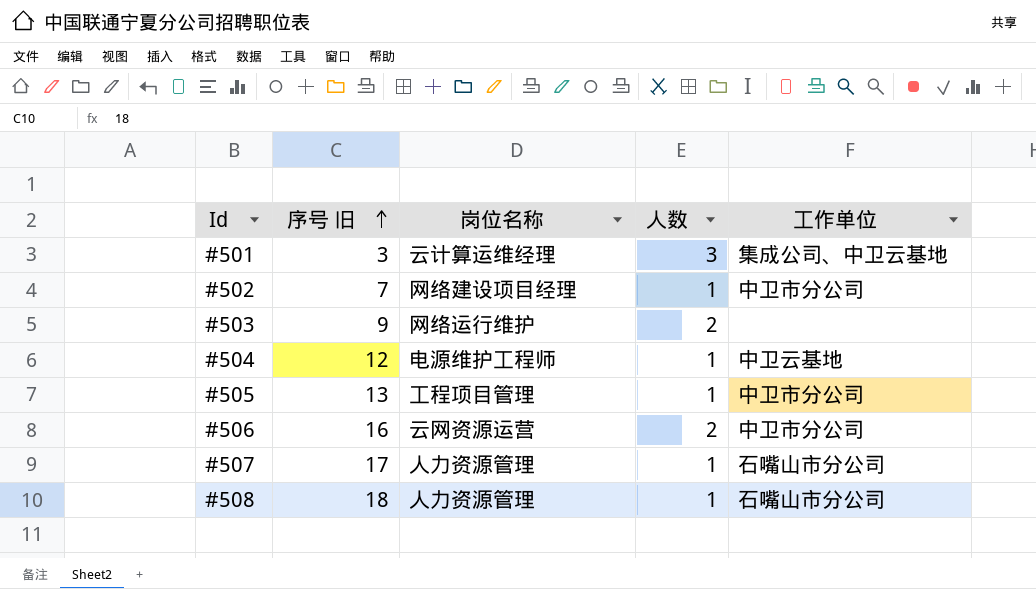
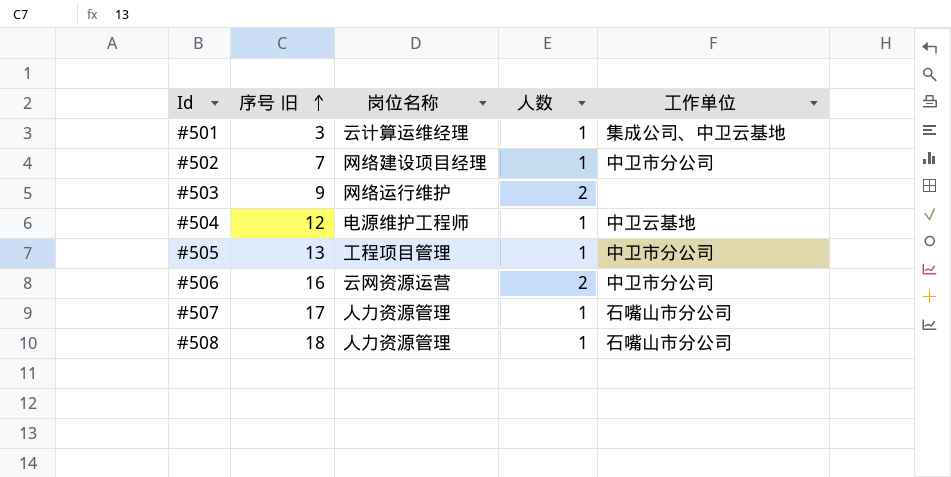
#501 | 人数: 3 -> 1

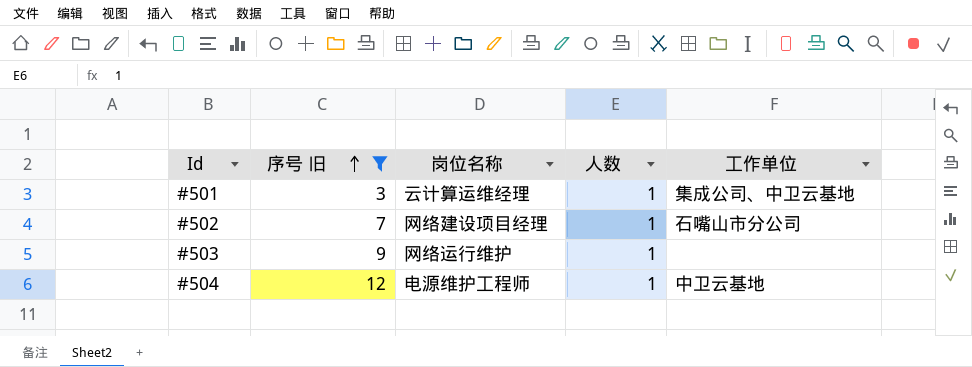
filter: none -> 序号 旧 <= 12
#502 | 工作单位: 中卫市分公司 -> 石嘴山市分公司
#503 | 人数: 2 -> 1

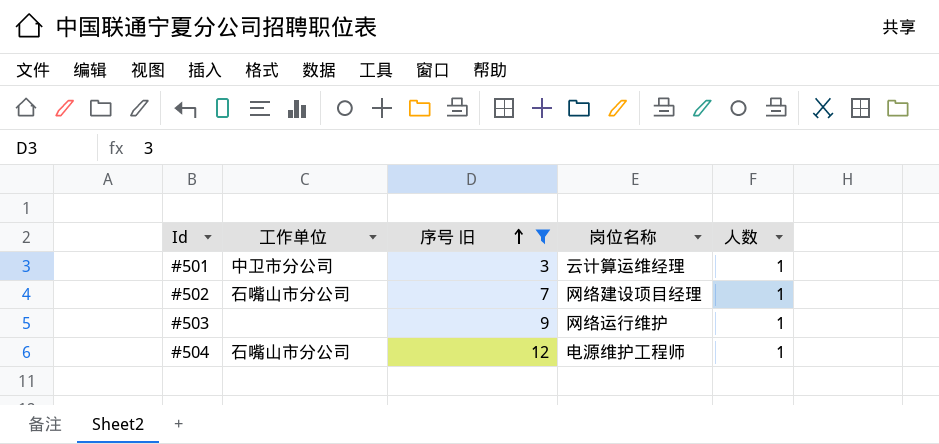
column 工作单位 | position: 5 -> 2
#501 | 工作单位: 集成公司、中卫云基地 -> 中卫市分公司
#504 | 工作单位: 中卫云基地 -> 石嘴山市分公司

